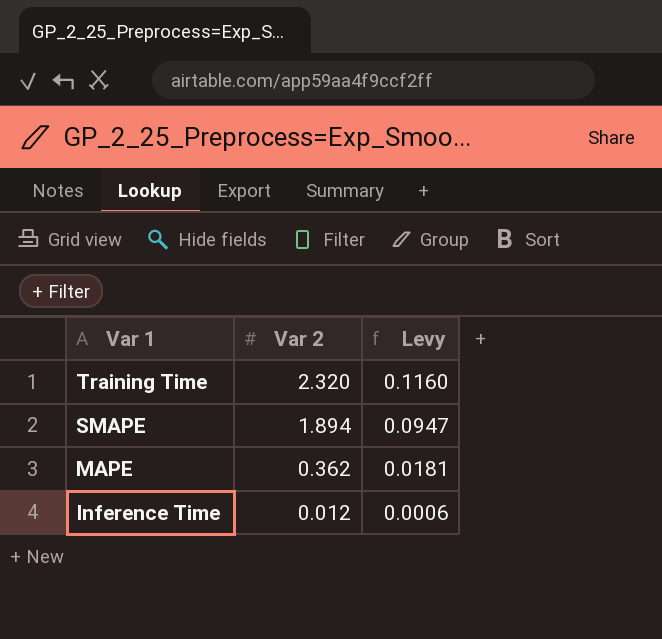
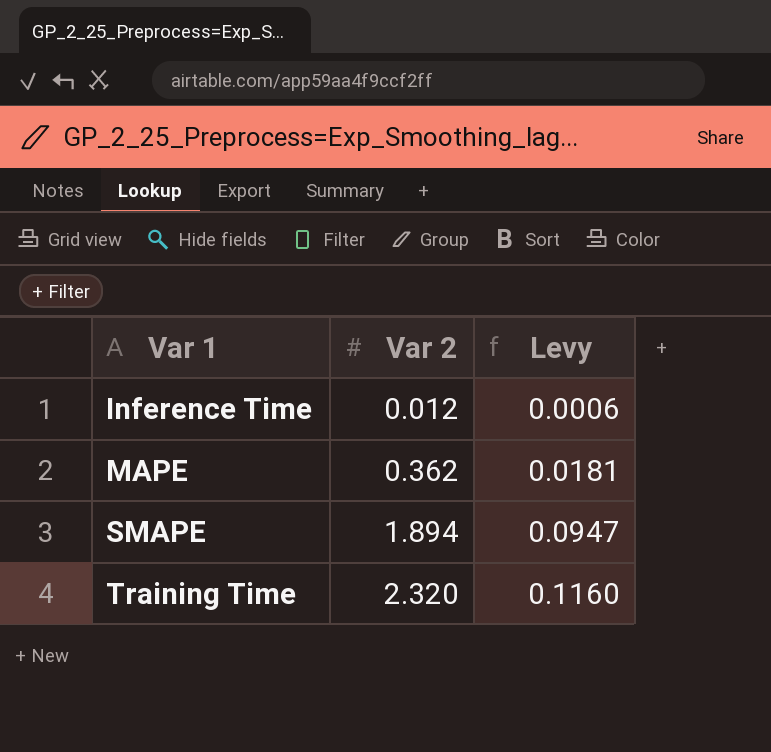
row order: Var 1 descending -> Var 1 ascending

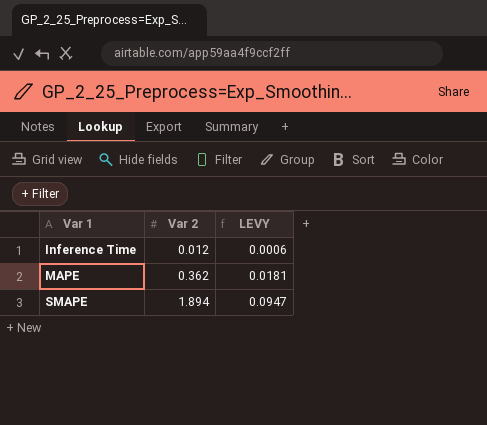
column name: Levy -> LEVY
row Training Time: 2.320 | 0.1160 -> none

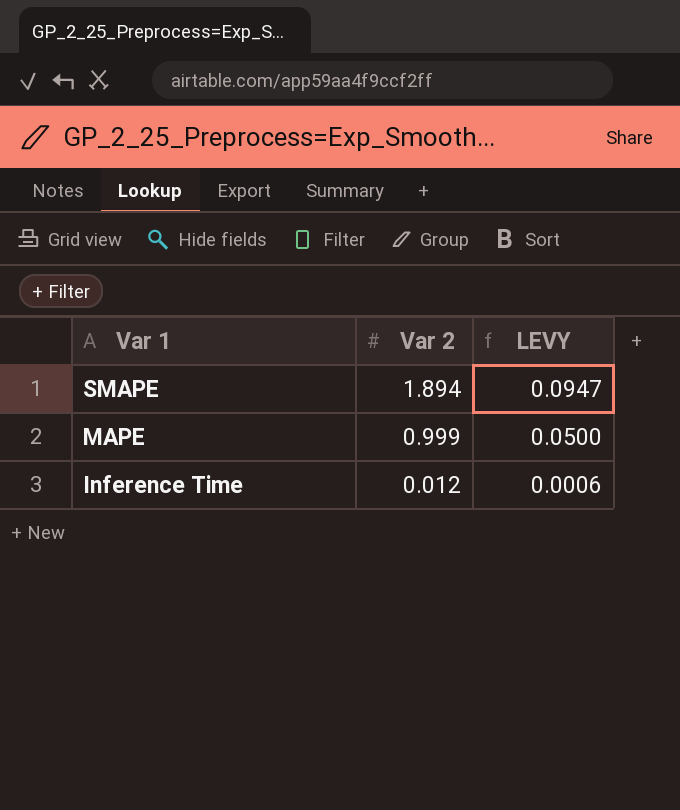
row order: Var 1 ascending -> Var 1 descending
MAPE | Var 2: 0.362 -> 0.999
MAPE | LEVY: 0.0181 -> 0.0500

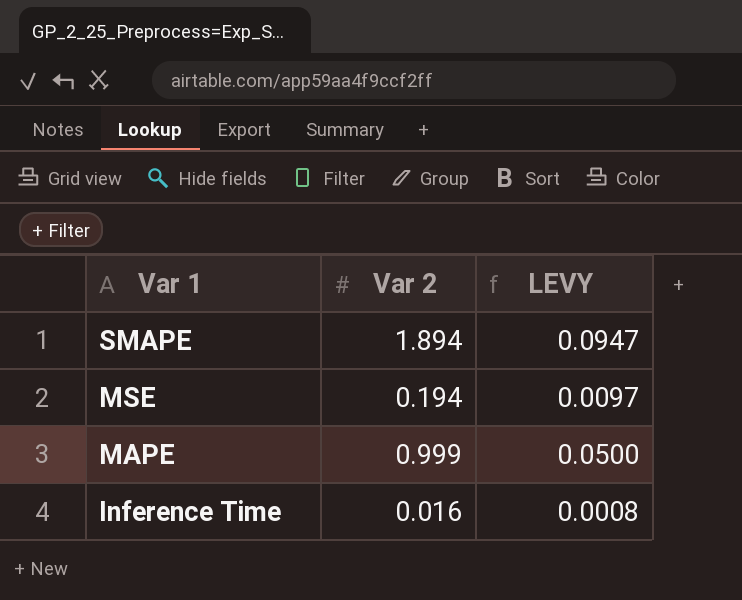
row MSE: none -> 0.194 | 0.0097
Inference Time | Var 2: 0.012 -> 0.016
Inference Time | LEVY: 0.0006 -> 0.0008

